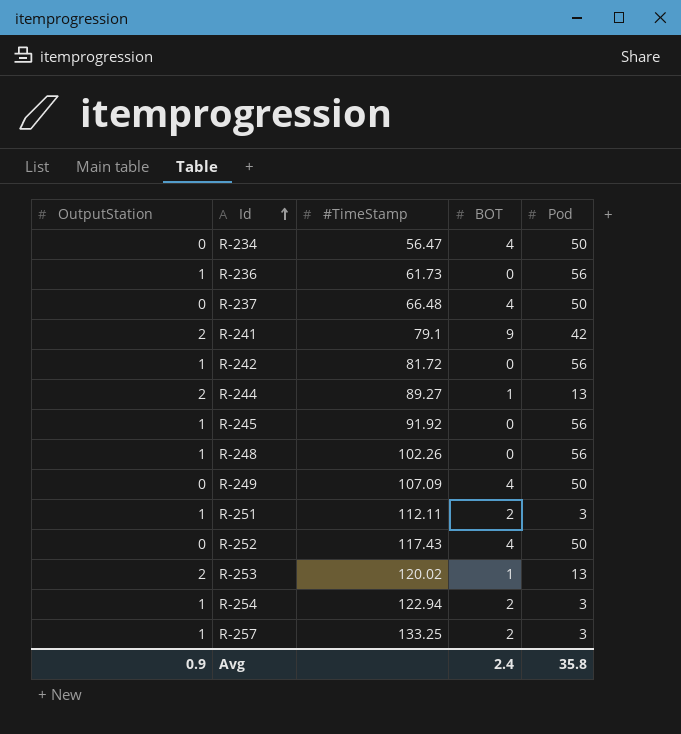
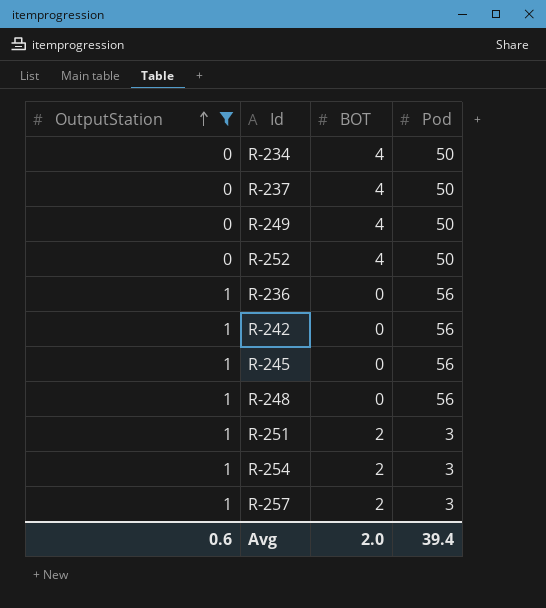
filter: none -> OutputStation != 2
row order: Id ascending -> OutputStation ascending
column #TimeStamp | position: 3 -> none
Avg | OutputStation: 0.9 -> 0.6
Avg | BOT: 2.4 -> 2.0
Avg | Pod: 35.8 -> 39.4

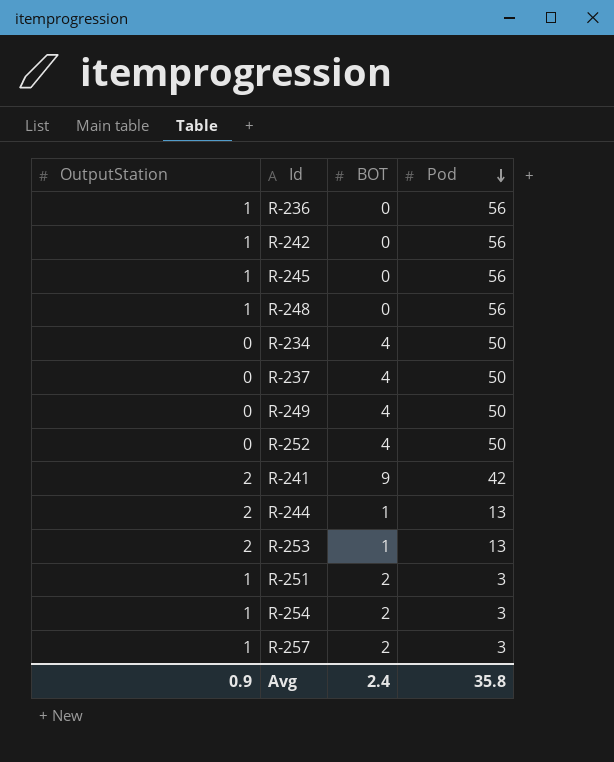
filter: OutputStation != 2 -> none
row order: OutputStation ascending -> Pod descending
Avg | OutputStation: 0.6 -> 0.9
Avg | BOT: 2.0 -> 2.4
Avg | Pod: 39.4 -> 35.8

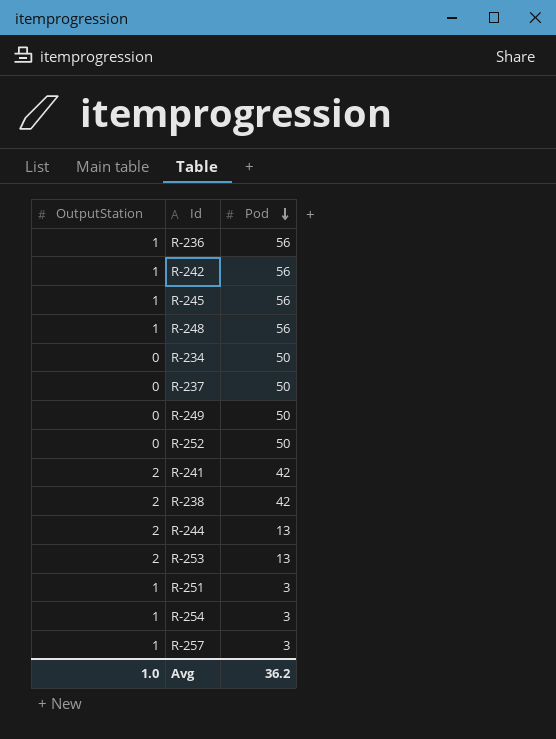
column BOT | position: 3 -> none
row R-238: none -> 2 | 42
Avg | OutputStation: 0.9 -> 1.0
Avg | Pod: 35.8 -> 36.2

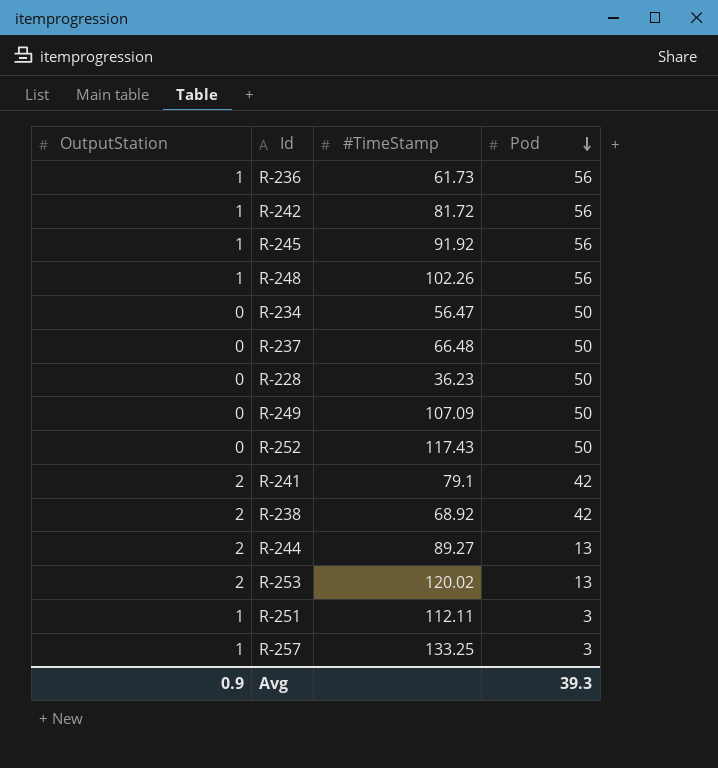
column #TimeStamp | position: none -> 3
row R-254: 1 | 3 -> none
row R-228: none -> 0 | 36.23 | 50
Avg | OutputStation: 1.0 -> 0.9
Avg | Pod: 36.2 -> 39.3

